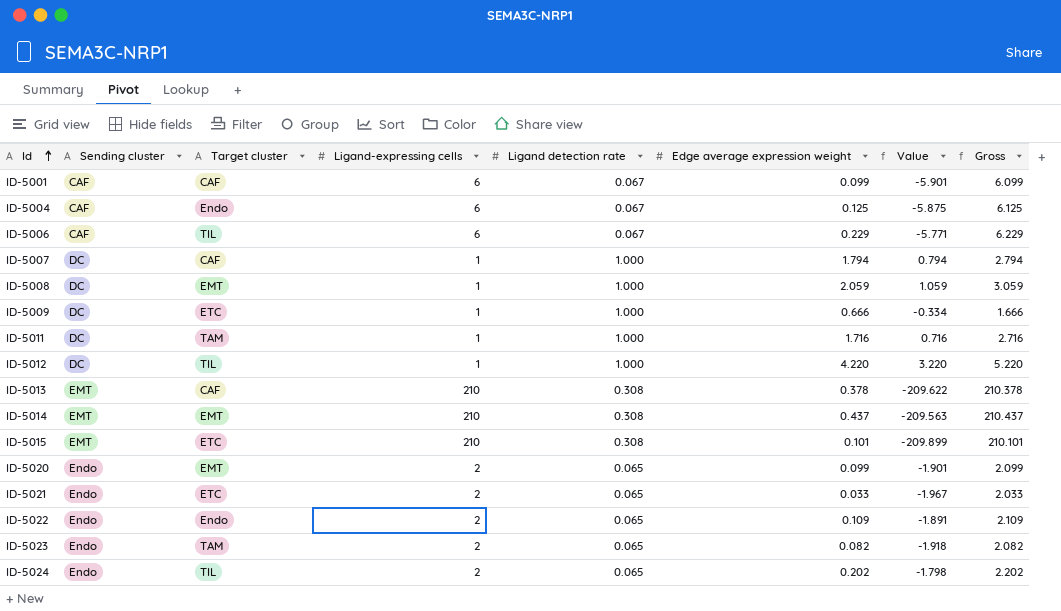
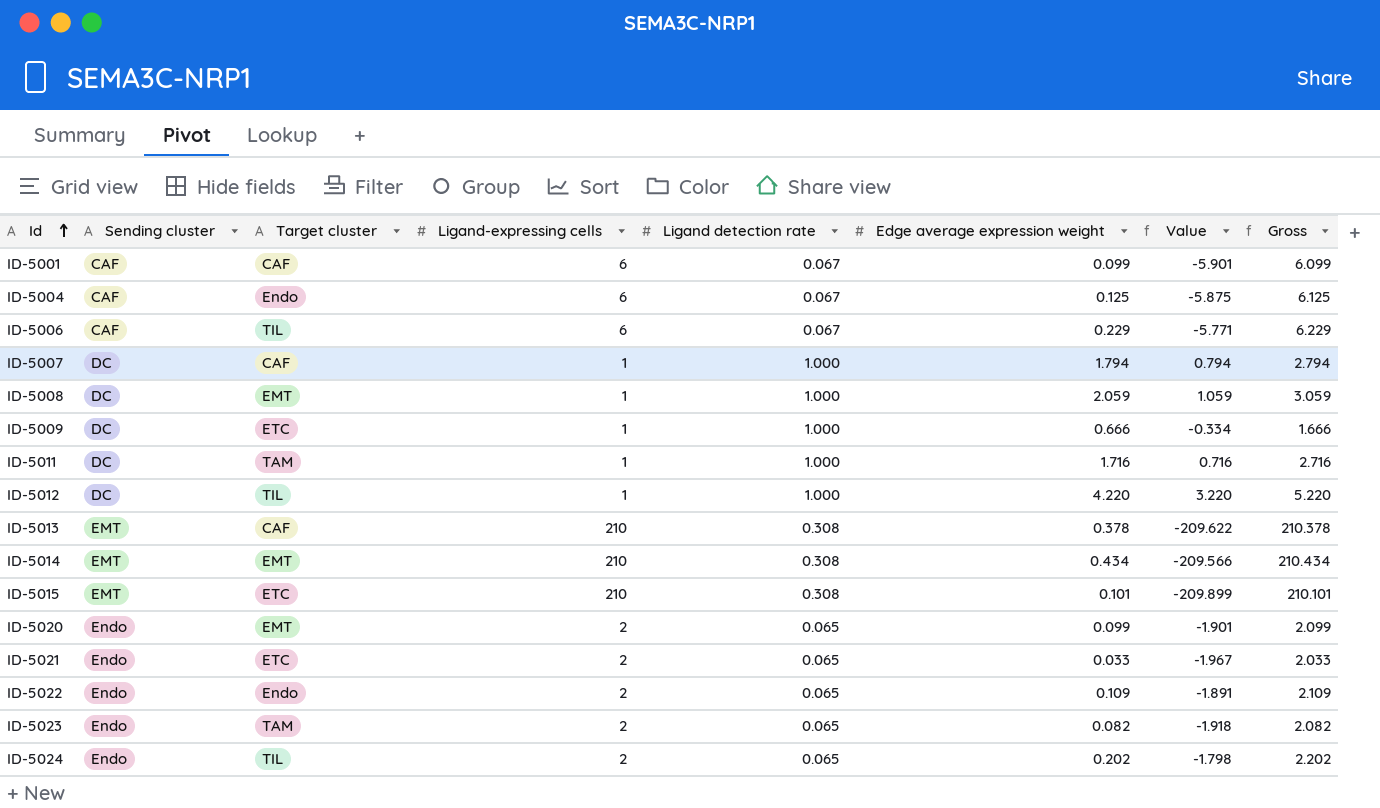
ID-5014 | Edge average expression weight: 0.437 -> 0.434
ID-5014 | Value: -209.563 -> -209.566
ID-5014 | Gross: 210.437 -> 210.434

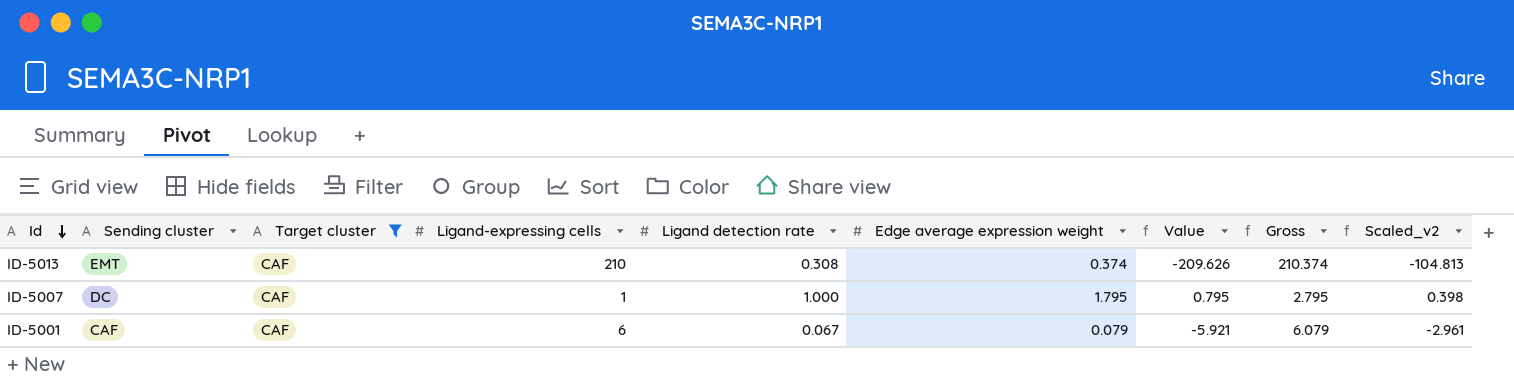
filter: none -> Target cluster = CAF
row order: Id ascending -> Id descending
column Scaled_v2 | formula: none -> [Value] * 0.5
ID-5013 | Edge average expression weight: 0.378 -> 0.374
ID-5013 | Value: -209.622 -> -209.626
ID-5013 | Gross: 210.378 -> 210.374
ID-5007 | Edge average expression weight: 1.794 -> 1.795
ID-5007 | Value: 0.794 -> 0.795
ID-5007 | Gross: 2.794 -> 2.795
ID-5001 | Edge average expression weight: 0.099 -> 0.079
ID-5001 | Value: -5.901 -> -5.921
ID-5001 | Gross: 6.099 -> 6.079

